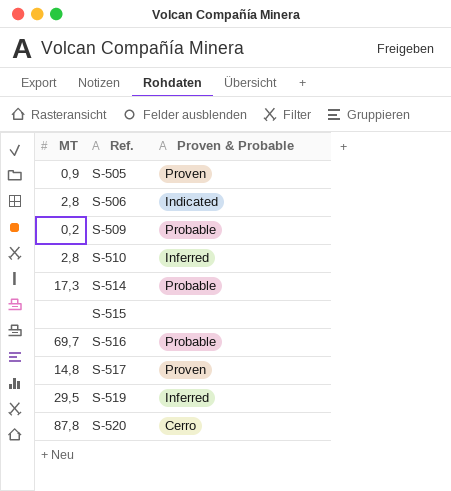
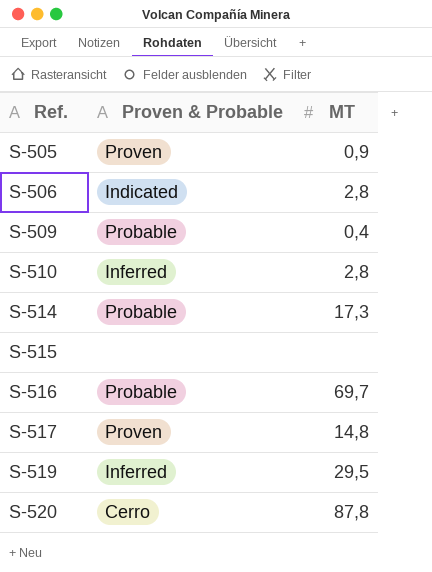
column MT | position: 1 -> 3
S-509 | MT: 0,2 -> 0,4

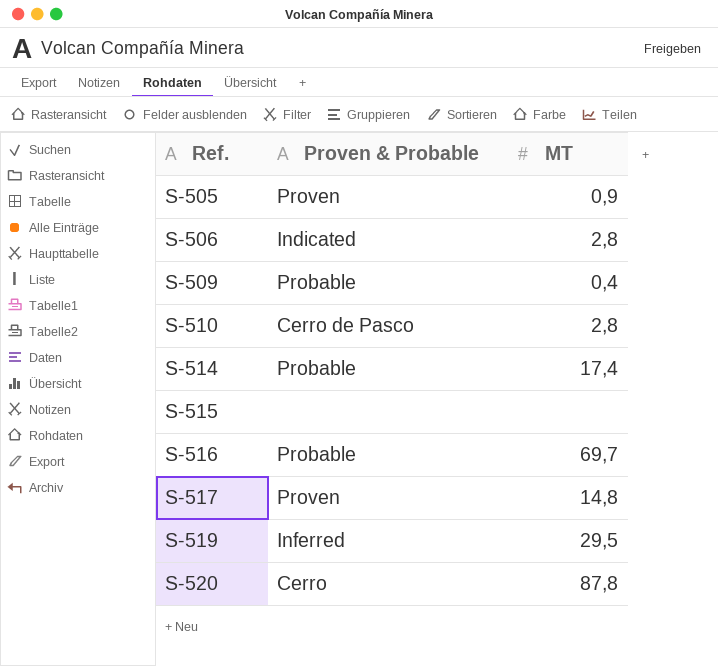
S-510 | Proven & Probable: Inferred -> Cerro de Pasco
S-514 | MT: 17,3 -> 17,4

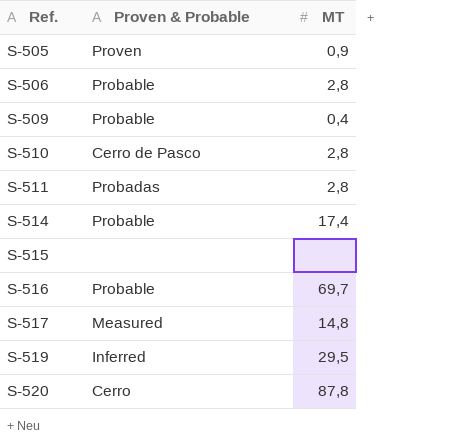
S-506 | Proven & Probable: Indicated -> Probable
row S-511: none -> Probadas | 2,8
S-517 | Proven & Probable: Proven -> Measured

